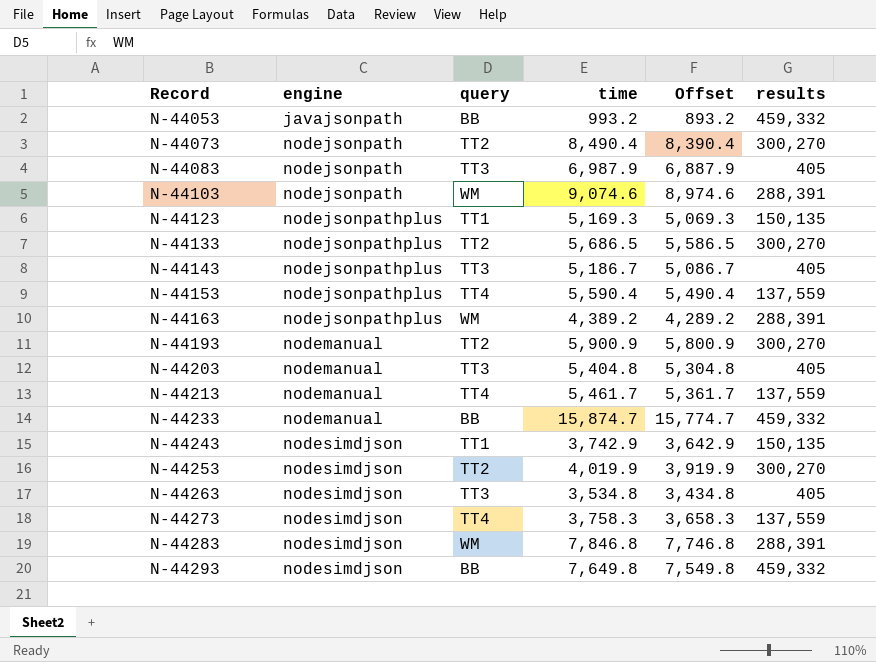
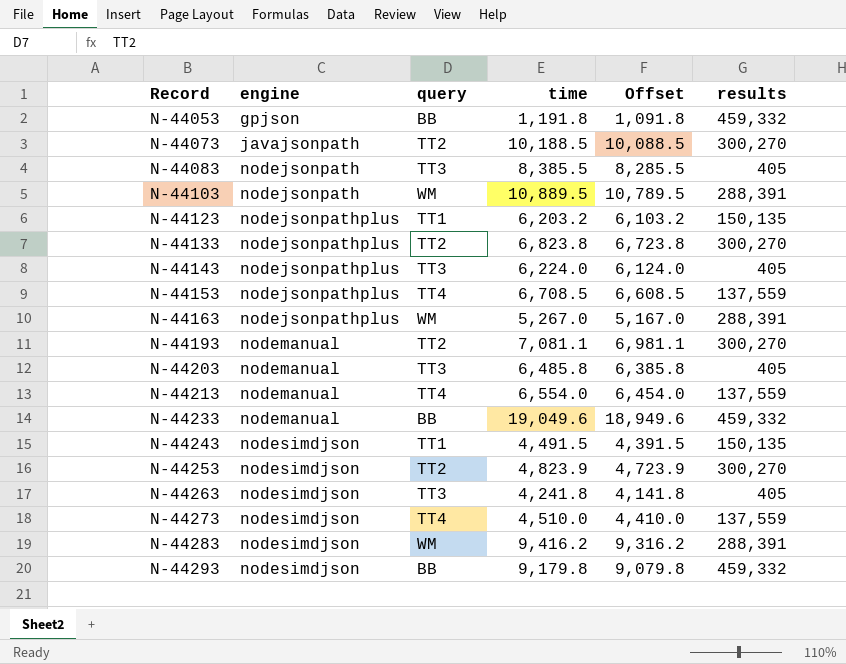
N-44053 | engine: javajsonpath -> gpjson
N-44053 | time: 993.2 -> 1,191.8
N-44053 | Offset: 893.2 -> 1,091.8
N-44073 | engine: nodejsonpath -> javajsonpath
N-44073 | time: 8,490.4 -> 10,188.5
N-44073 | Offset: 8,390.4 -> 10,088.5
N-44083 | time: 6,987.9 -> 8,385.5
N-44083 | Offset: 6,887.9 -> 8,285.5
N-44103 | time: 9,074.6 -> 10,889.5
N-44103 | Offset: 8,974.6 -> 10,789.5
N-44123 | time: 5,169.3 -> 6,203.2
N-44123 | Offset: 5,069.3 -> 6,103.2
N-44133 | time: 5,686.5 -> 6,823.8
N-44133 | Offset: 5,586.5 -> 6,723.8
N-44143 | time: 5,186.7 -> 6,224.0
N-44143 | Offset: 5,086.7 -> 6,124.0
N-44153 | time: 5,590.4 -> 6,708.5
N-44153 | Offset: 5,490.4 -> 6,608.5
N-44163 | time: 4,389.2 -> 5,267.0
N-44163 | Offset: 4,289.2 -> 5,167.0
N-44193 | time: 5,900.9 -> 7,081.1
N-44193 | Offset: 5,800.9 -> 6,981.1
N-44203 | time: 5,404.8 -> 6,485.8
N-44203 | Offset: 5,304.8 -> 6,385.8
N-44213 | time: 5,461.7 -> 6,554.0
N-44213 | Offset: 5,361.7 -> 6,454.0
N-44233 | time: 15,874.7 -> 19,049.6
N-44233 | Offset: 15,774.7 -> 18,949.6
N-44243 | time: 3,742.9 -> 4,491.5
N-44243 | Offset: 3,642.9 -> 4,391.5
N-44253 | time: 4,019.9 -> 4,823.9
N-44253 | Offset: 3,919.9 -> 4,723.9
N-44263 | time: 3,534.8 -> 4,241.8
N-44263 | Offset: 3,434.8 -> 4,141.8
N-44273 | time: 3,758.3 -> 4,510.0
N-44273 | Offset: 3,658.3 -> 4,410.0
N-44283 | time: 7,846.8 -> 9,416.2
N-44283 | Offset: 7,746.8 -> 9,316.2
N-44293 | time: 7,649.8 -> 9,179.8
N-44293 | Offset: 7,549.8 -> 9,079.8

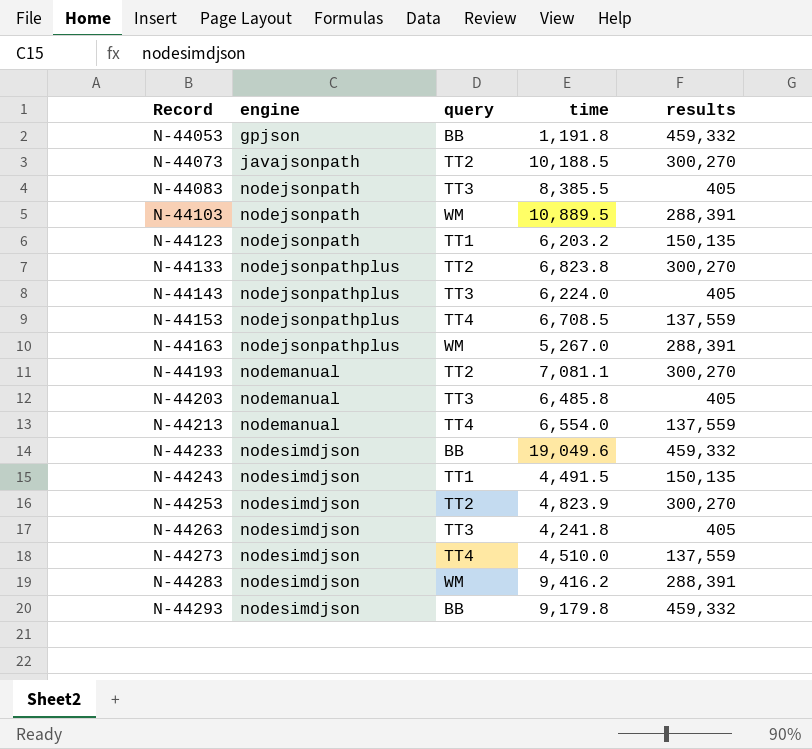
column Offset | formula: [time] - 100 -> none
N-44123 | engine: nodejsonpathplus -> nodejsonpath
N-44233 | engine: nodemanual -> nodesimdjson

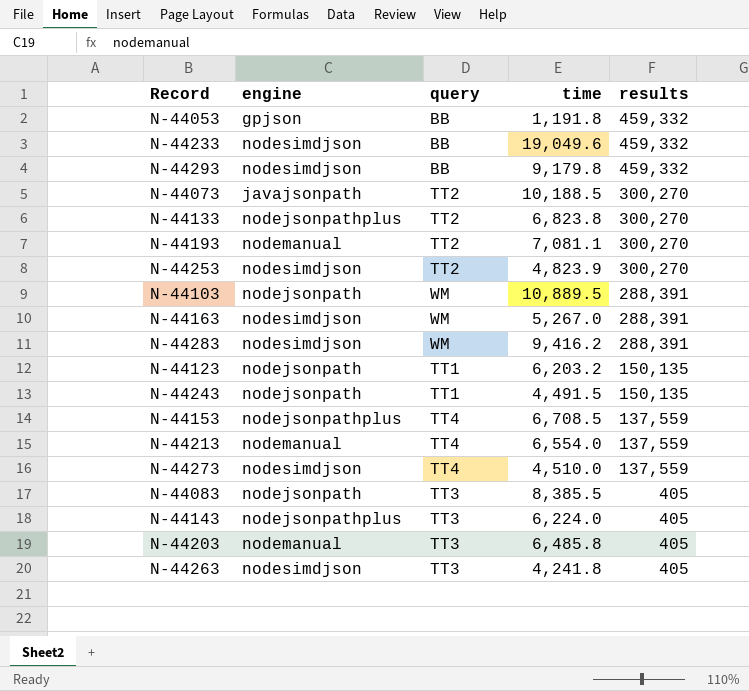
row order: Record ascending -> results descending
N-44163 | engine: nodejsonpathplus -> nodesimdjson
N-44243 | engine: nodesimdjson -> nodejsonpath

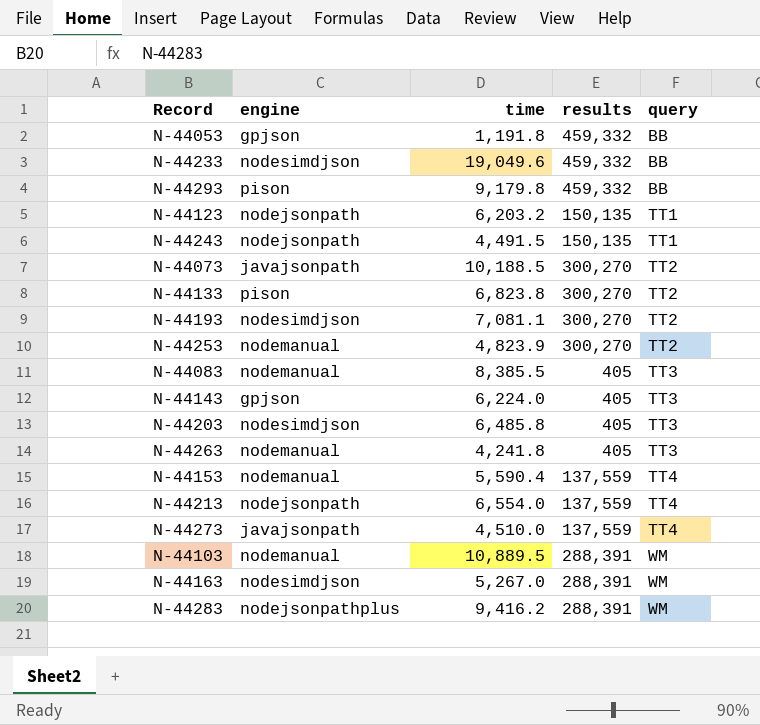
row order: results descending -> query ascending
column query | position: 3 -> 5
N-44293 | engine: nodesimdjson -> pison
N-44133 | engine: nodejsonpathplus -> pison
N-44193 | engine: nodemanual -> nodesimdjson
N-44253 | engine: nodesimdjson -> nodemanual
N-44083 | engine: nodejsonpath -> nodemanual
N-44143 | engine: nodejsonpathplus -> gpjson
N-44203 | engine: nodemanual -> nodesimdjson
N-44263 | engine: nodesimdjson -> nodemanual
N-44153 | engine: nodejsonpathplus -> nodemanual
N-44153 | time: 6,708.5 -> 5,590.4
N-44213 | engine: nodemanual -> nodejsonpath
N-44273 | engine: nodesimdjson -> javajsonpath
N-44103 | engine: nodejsonpath -> nodemanual
N-44283 | engine: nodesimdjson -> nodejsonpathplus

